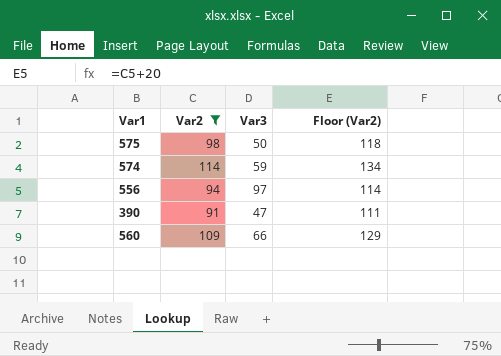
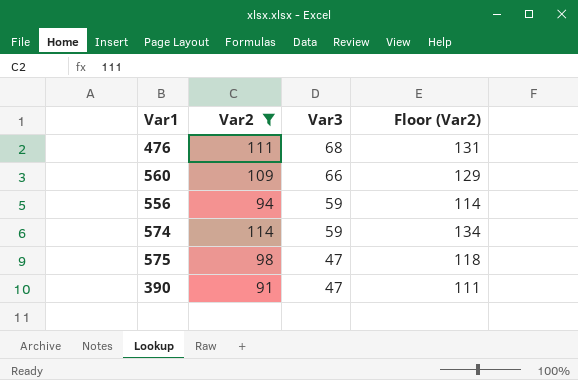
row order: none -> Var3 descending
row 476: none -> 111 | 68 | 131
556 | Var3: 97 -> 59
575 | Var3: 50 -> 47

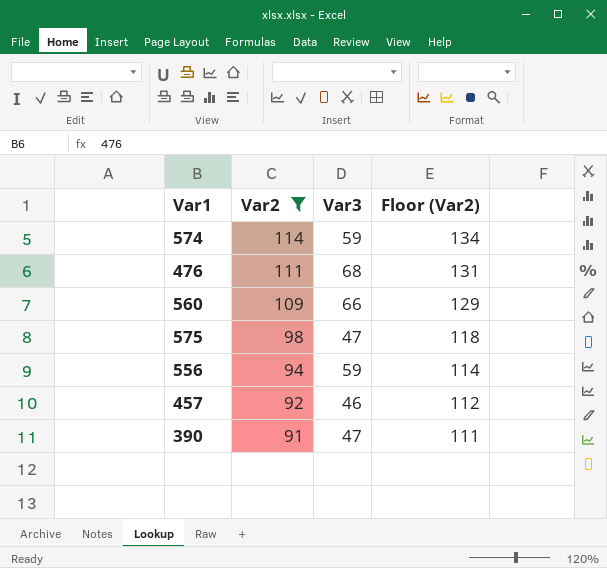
row order: Var3 descending -> Var2 descending
row 457: none -> 92 | 46 | 112

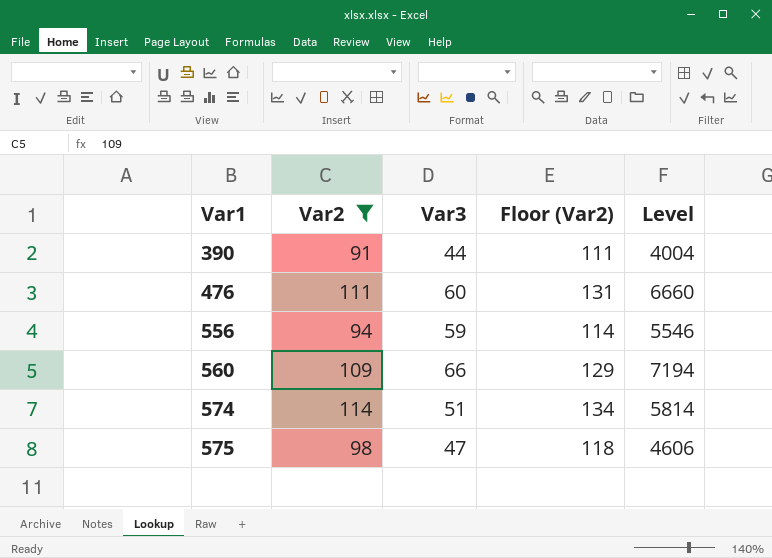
row order: Var2 descending -> Var1 ascending
column Level | formula: none -> [Var2] * [Var3]
row 457: 92 | 46 | 112 -> none
390 | Var3: 47 -> 44
476 | Var3: 68 -> 60
574 | Var3: 59 -> 51

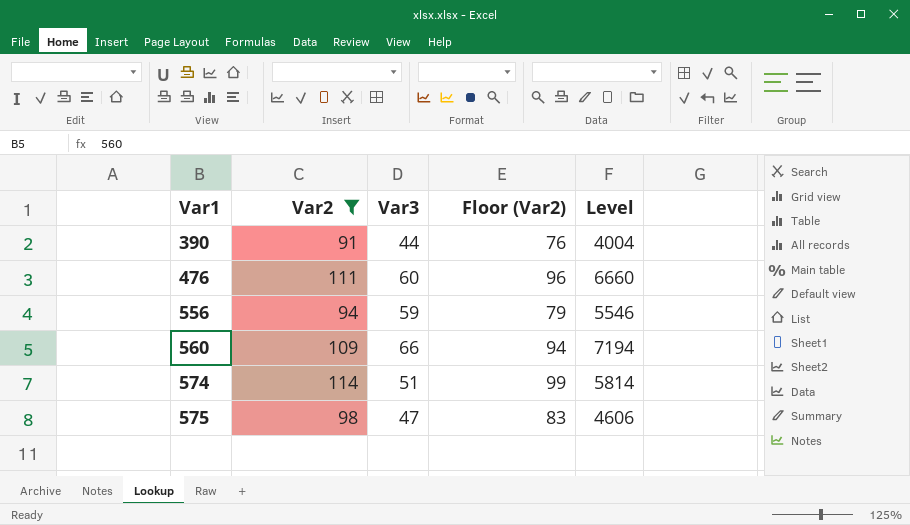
column Floor (Var2) | formula: [Var2] + 20 -> [Var2] - 15

